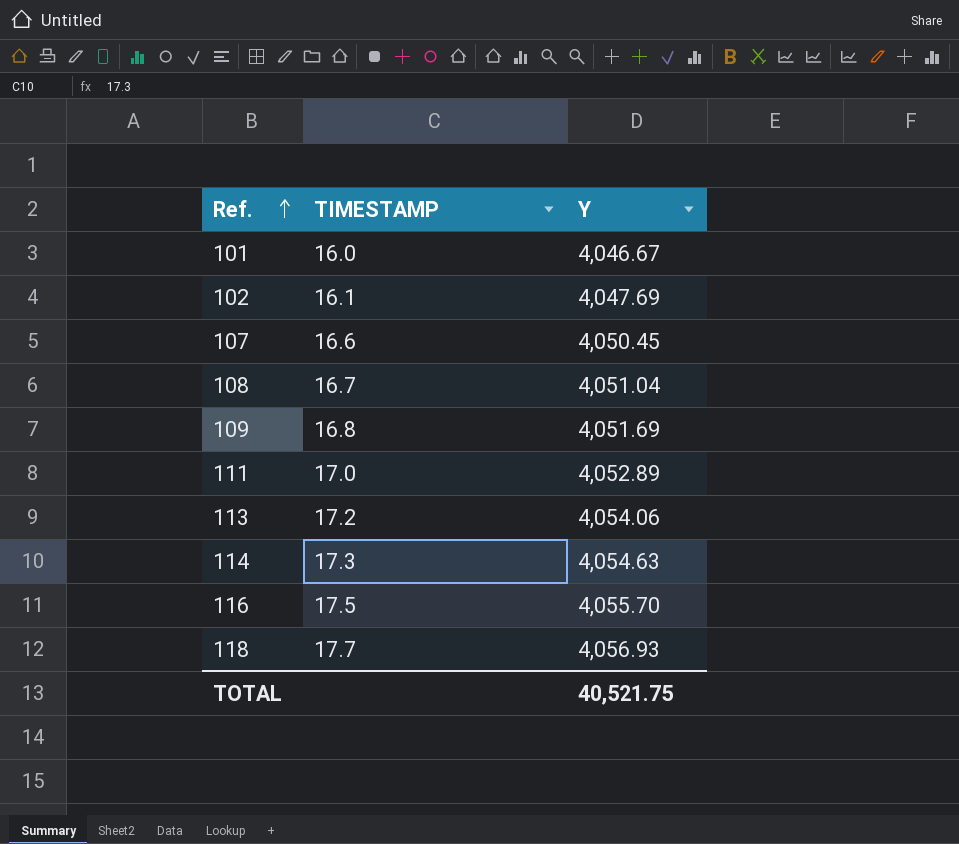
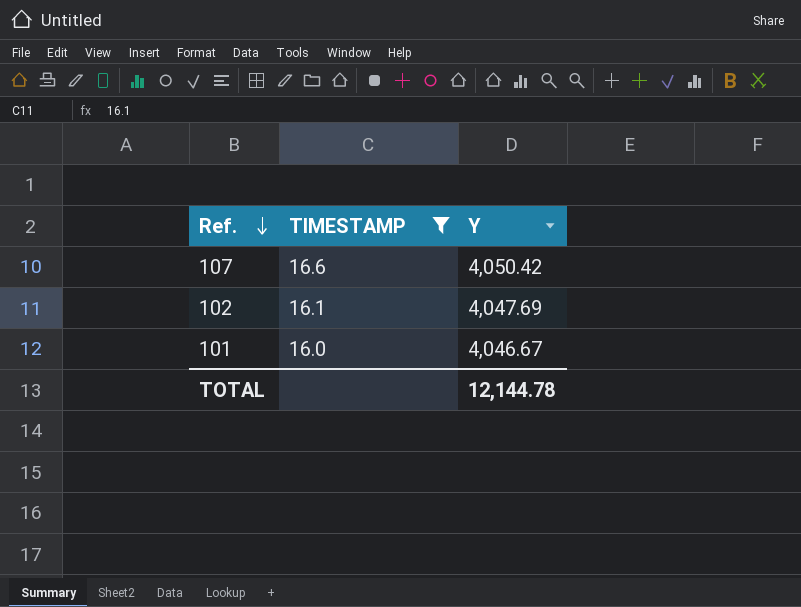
filter: none -> TIMESTAMP <= 16.6
row order: Ref. ascending -> Ref. descending
107 | Y: 4,050.45 -> 4,050.42
TOTAL | Y: 40,521.75 -> 12,144.78

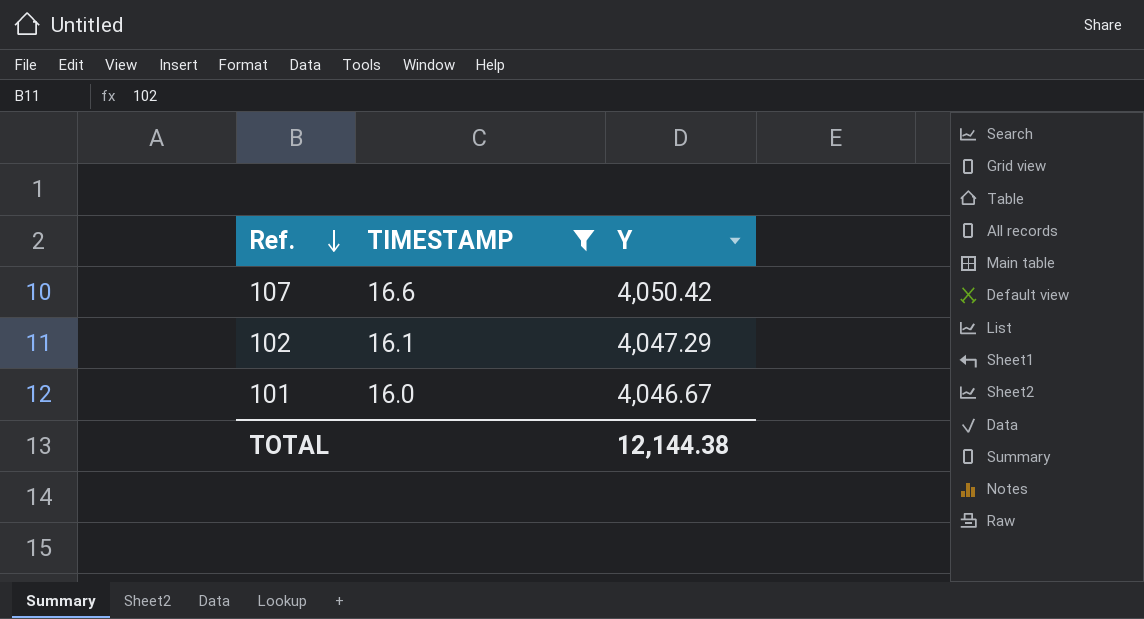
102 | Y: 4,047.69 -> 4,047.29
TOTAL | Y: 12,144.78 -> 12,144.38

